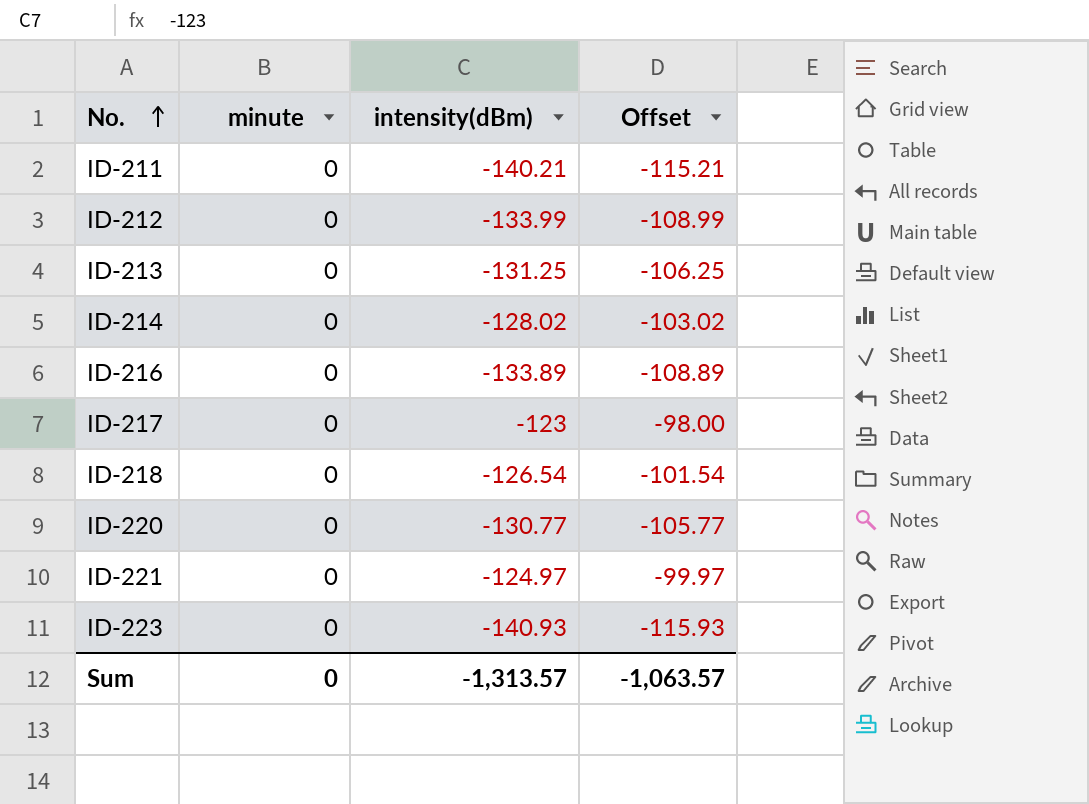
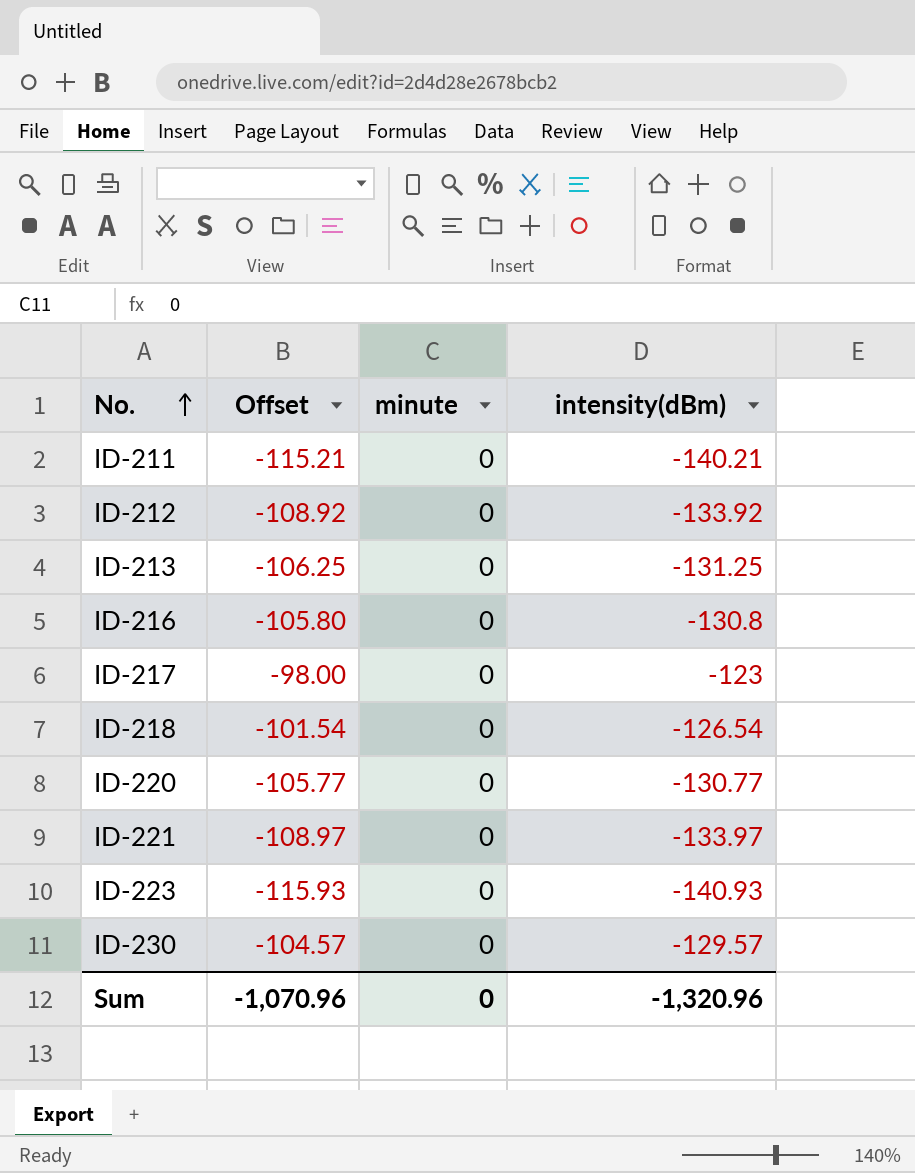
column Offset | position: 4 -> 2
row ID-214: 0 | -128.02 | -103.02 -> none
ID-212 | Offset: -108.99 -> -108.92
ID-212 | intensity(dBm): -133.99 -> -133.92
ID-216 | Offset: -108.89 -> -105.80
ID-216 | intensity(dBm): -133.89 -> -130.8
ID-221 | Offset: -99.97 -> -108.97
ID-221 | intensity(dBm): -124.97 -> -133.97
row ID-230: none -> -104.57 | 0 | -129.57
Sum | Offset: -1,063.57 -> -1,070.96
Sum | intensity(dBm): -1,313.57 -> -1,320.96

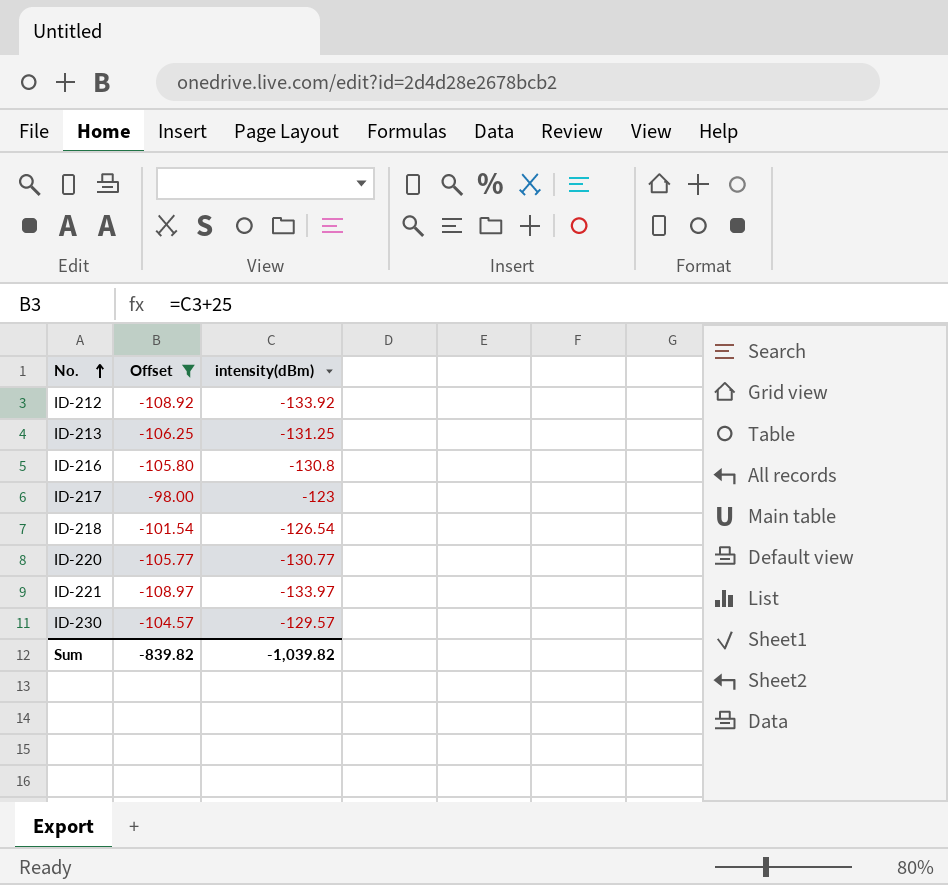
filter: none -> Offset >= -108.97
column minute | position: 3 -> none
Sum | Offset: -1,070.96 -> -839.82
Sum | intensity(dBm): -1,320.96 -> -1,039.82

